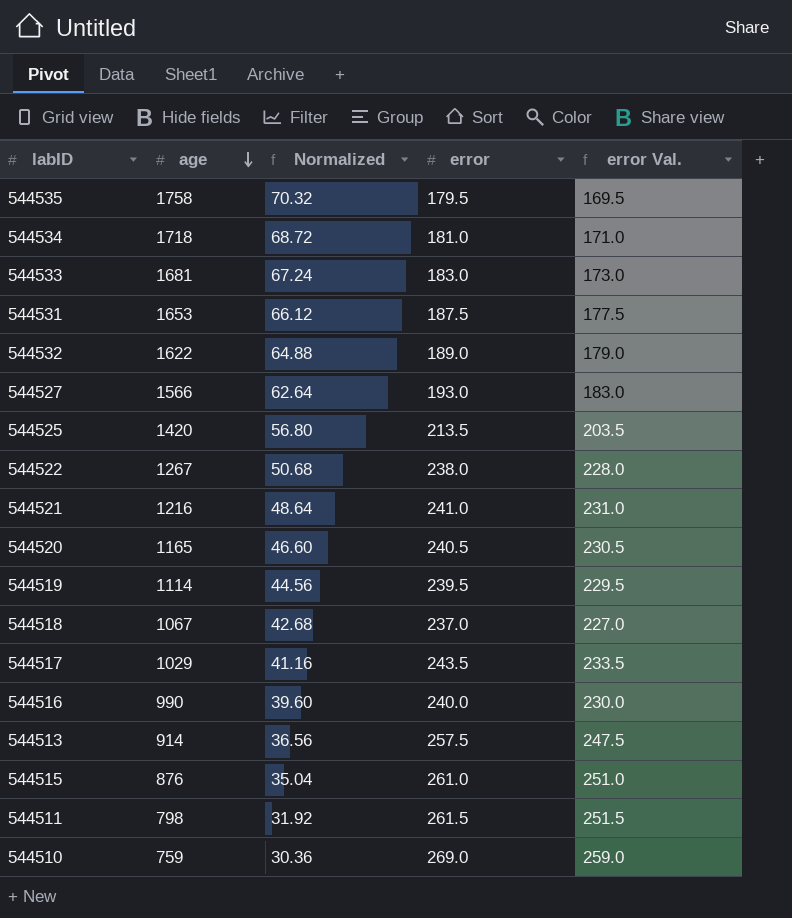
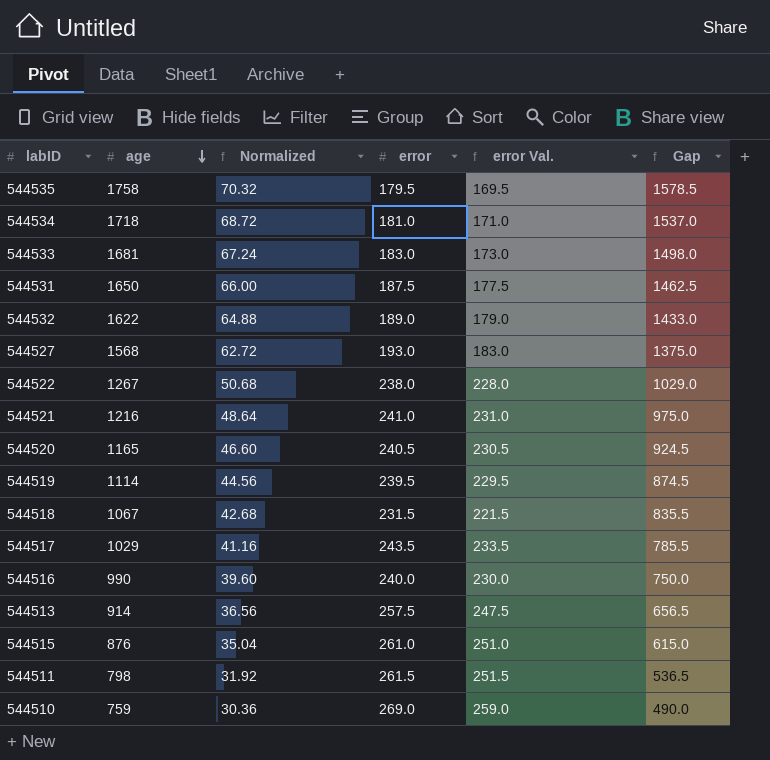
column Gap | formula: none -> [age] - [error]
row 544525: 1420 | 56.80 | 213.5 | 203.5 -> none
544531 | age: 1653 -> 1650
544531 | Normalized: 66.12 -> 66.00
544527 | age: 1566 -> 1568
544527 | Normalized: 62.64 -> 62.72
544518 | error: 237.0 -> 231.5
544518 | error Val.: 227.0 -> 221.5

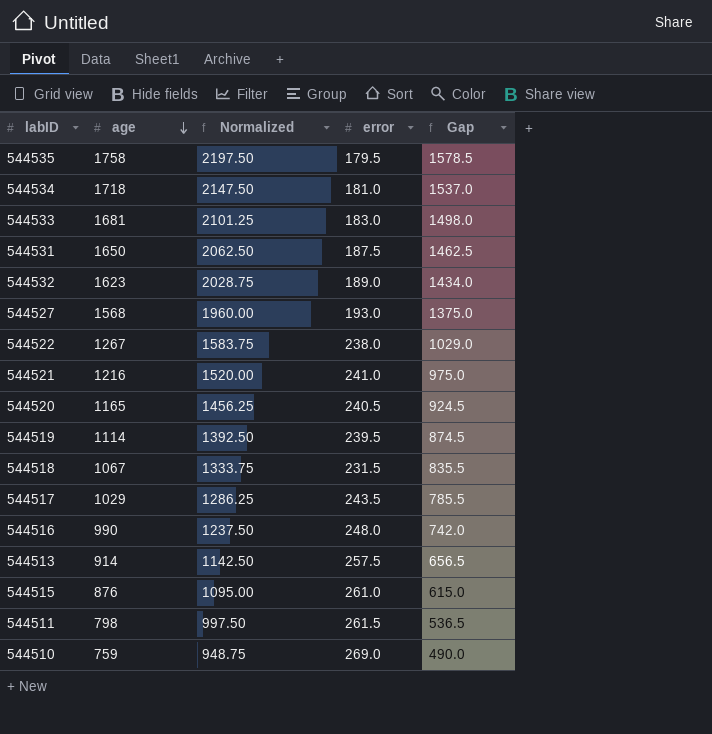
column error Val. | formula: [error] - 10 -> none
column Normalized | formula: [age] * 0.04 -> [age] * 1.25
544532 | age: 1622 -> 1623
544532 | Gap: 1433.0 -> 1434.0
544516 | error: 240.0 -> 248.0
544516 | Gap: 750.0 -> 742.0

